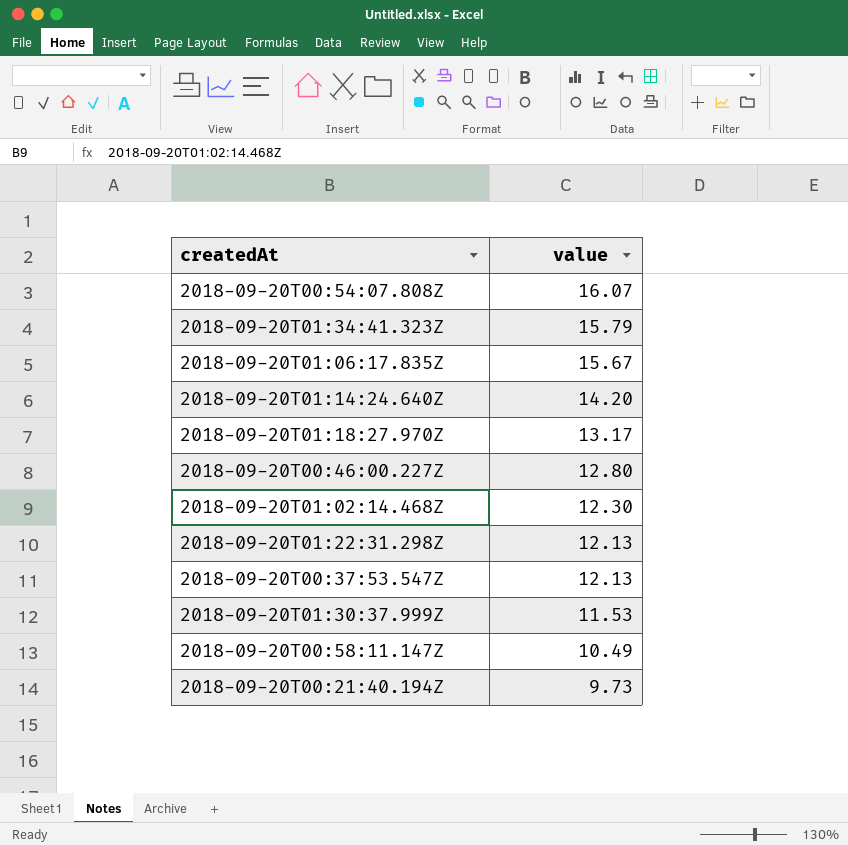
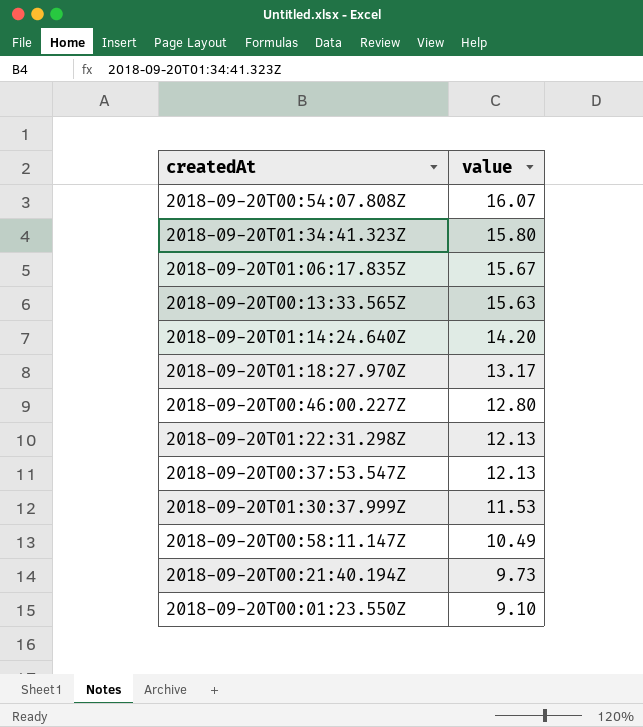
row 2018-09-20T01:02:14.468Z: 12.30 -> none
2018-09-20T01:34:41.323Z | value: 15.79 -> 15.80
row 2018-09-20T00:13:33.565Z: none -> 15.63
row 2018-09-20T00:01:23.550Z: none -> 9.10

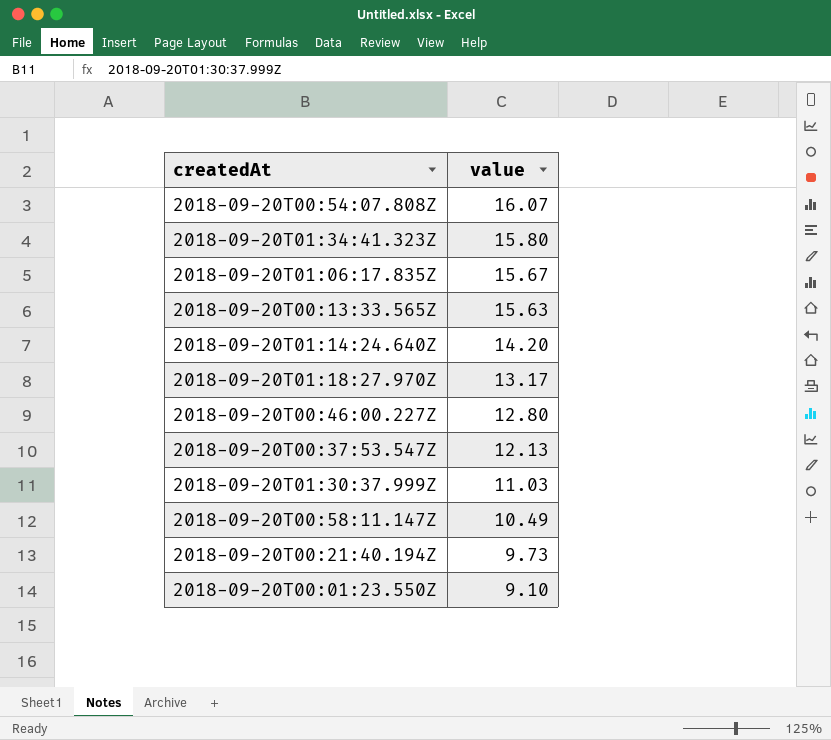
row 2018-09-20T01:22:31.298Z: 12.13 -> none
2018-09-20T01:30:37.999Z | value: 11.53 -> 11.03

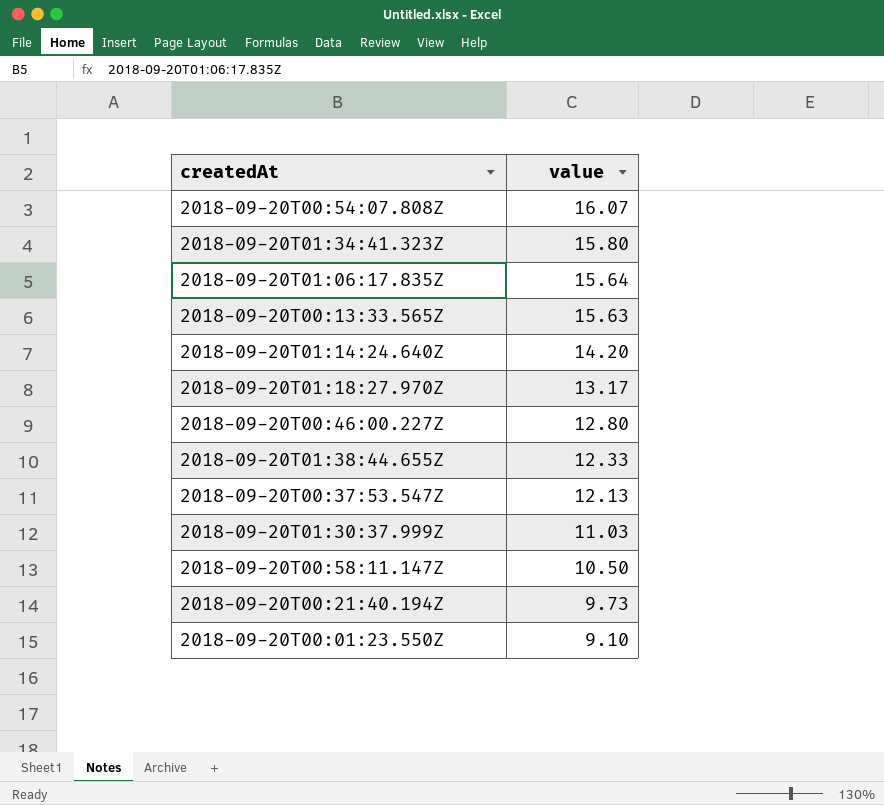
2018-09-20T01:06:17.835Z | value: 15.67 -> 15.64
row 2018-09-20T01:38:44.655Z: none -> 12.33
2018-09-20T00:58:11.147Z | value: 10.49 -> 10.50

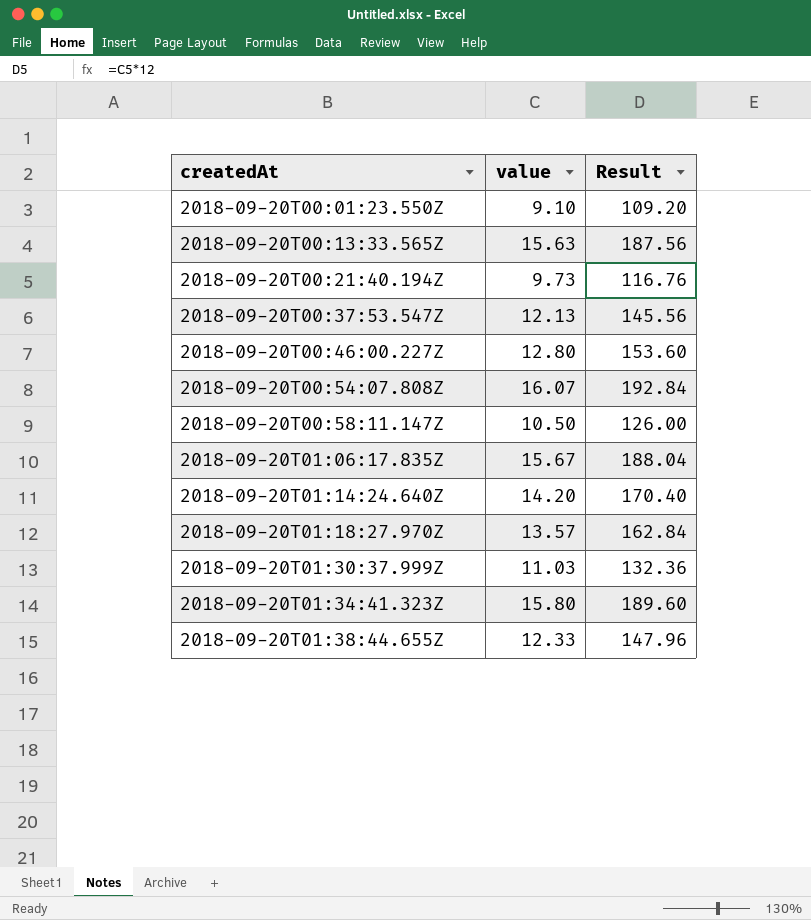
row order: value descending -> createdAt ascending
column Result | formula: none -> [value] * 12
2018-09-20T01:06:17.835Z | value: 15.64 -> 15.67
2018-09-20T01:18:27.970Z | value: 13.17 -> 13.57

